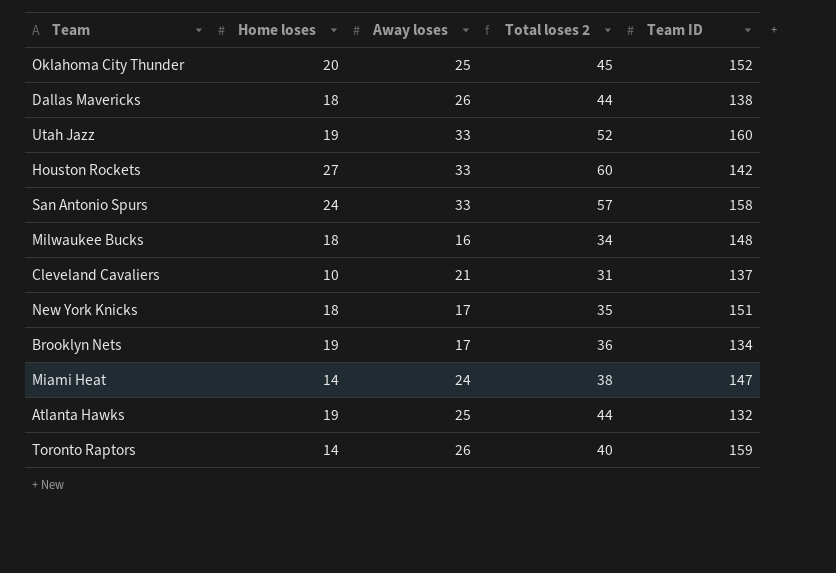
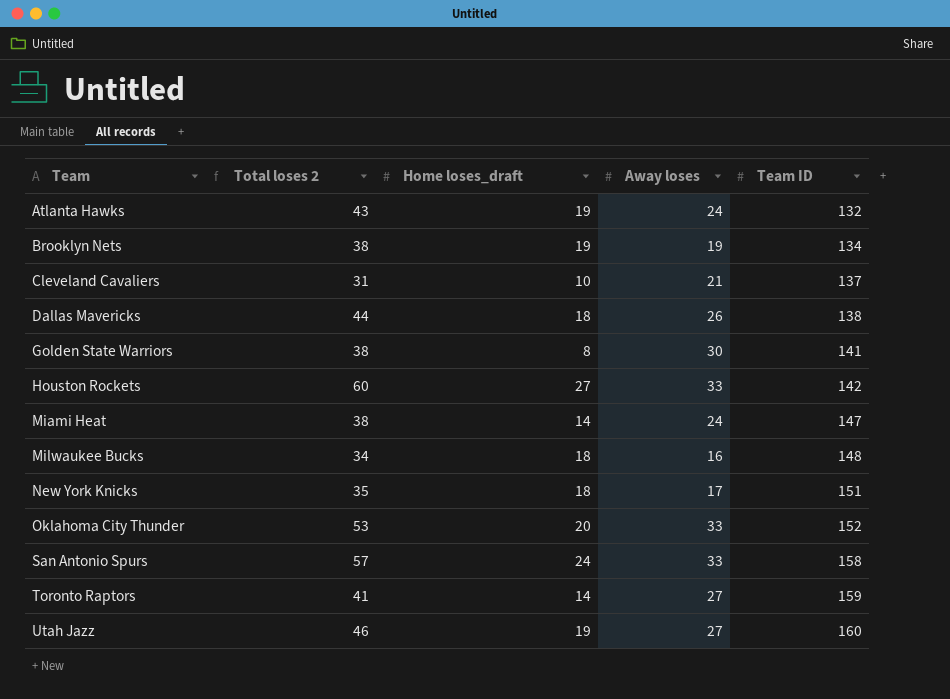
row order: none -> Team ascending
column Total loses 2 | position: 4 -> 2
column name: Home loses -> Home loses_draft
Atlanta Hawks | Total loses 2: 44 -> 43
Atlanta Hawks | Away loses: 25 -> 24
Brooklyn Nets | Total loses 2: 36 -> 38
Brooklyn Nets | Away loses: 17 -> 19
row Golden State Warriors: none -> 38 | 8 | 30 | 141
Oklahoma City Thunder | Total loses 2: 45 -> 53
Oklahoma City Thunder | Away loses: 25 -> 33
Toronto Raptors | Total loses 2: 40 -> 41
Toronto Raptors | Away loses: 26 -> 27
Utah Jazz | Total loses 2: 52 -> 46
Utah Jazz | Away loses: 33 -> 27

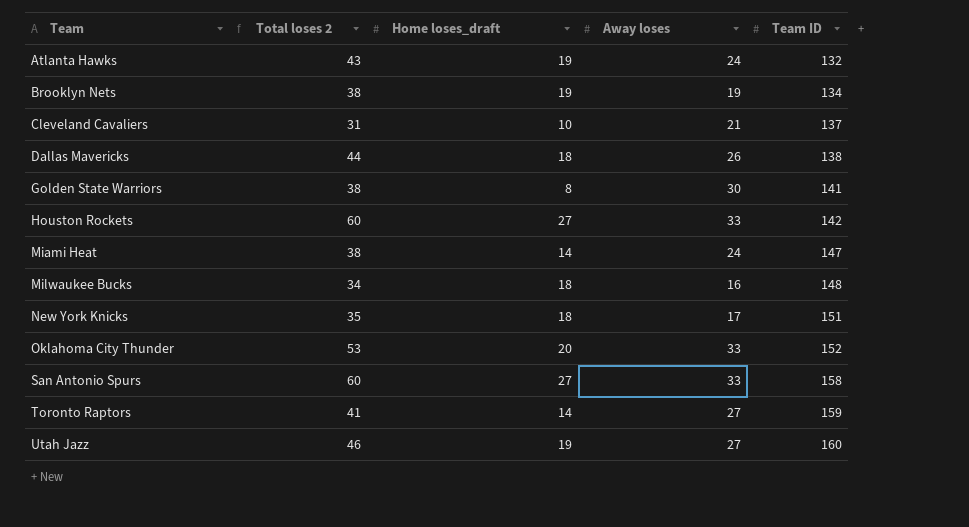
San Antonio Spurs | Total loses 2: 57 -> 60
San Antonio Spurs | Home loses_draft: 24 -> 27

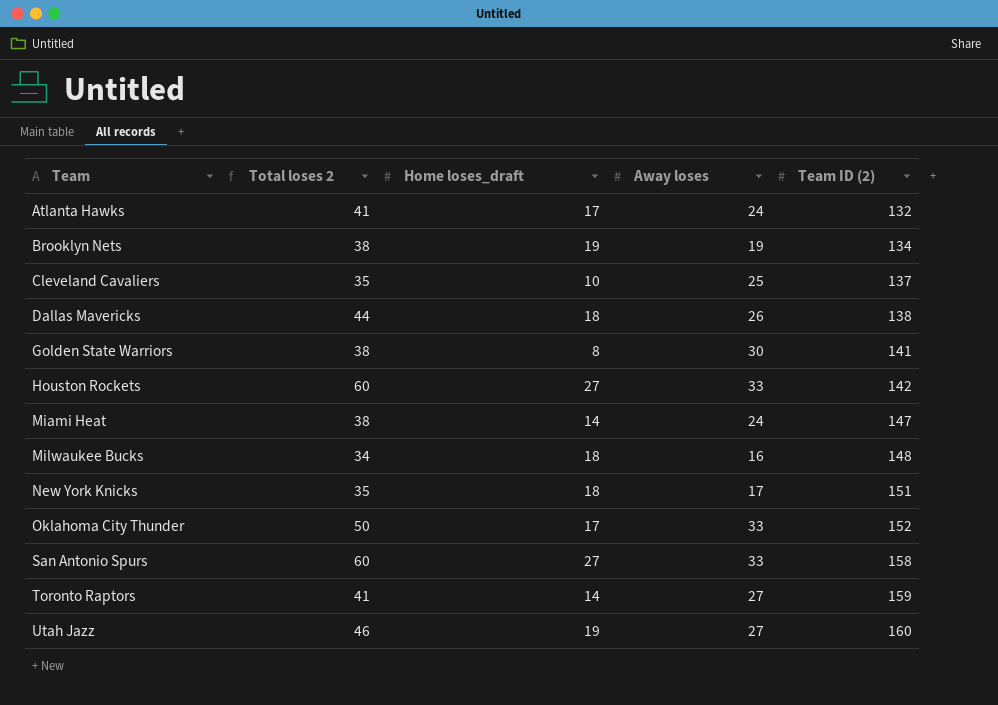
column name: Team ID -> Team ID (2)
Atlanta Hawks | Total loses 2: 43 -> 41
Atlanta Hawks | Home loses_draft: 19 -> 17
Cleveland Cavaliers | Total loses 2: 31 -> 35
Cleveland Cavaliers | Away loses: 21 -> 25
Oklahoma City Thunder | Total loses 2: 53 -> 50
Oklahoma City Thunder | Home loses_draft: 20 -> 17

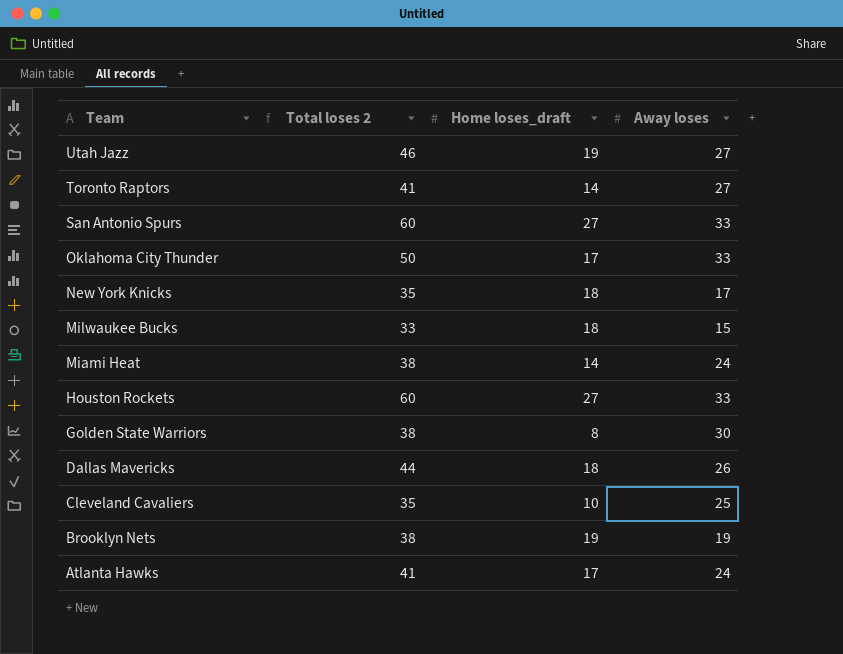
row order: Team ascending -> Team descending
column Team ID (2) | position: 5 -> none
Milwaukee Bucks | Total loses 2: 34 -> 33
Milwaukee Bucks | Away loses: 16 -> 15

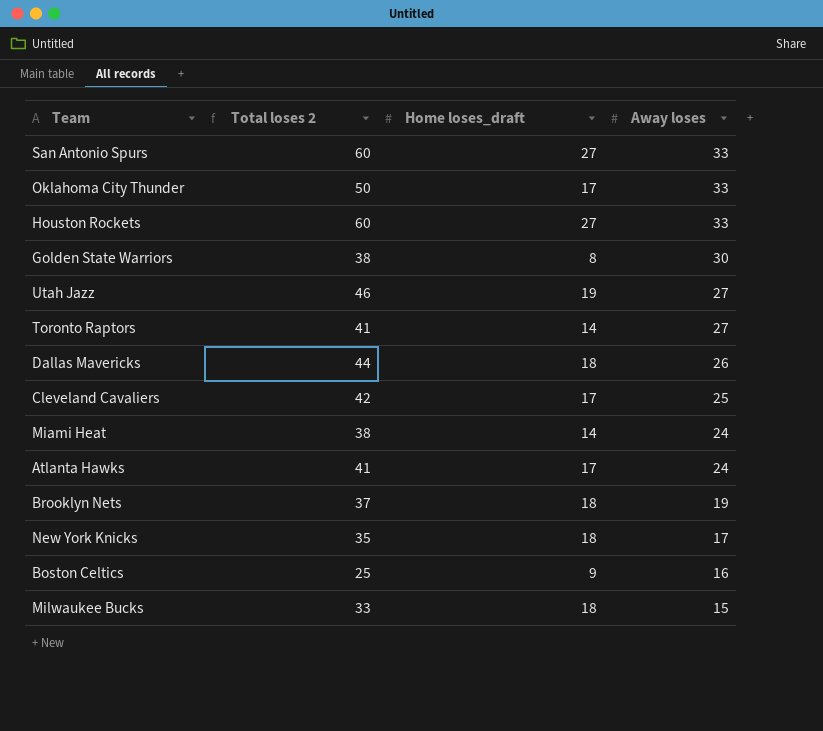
row order: Team descending -> Away loses descending
Cleveland Cavaliers | Total loses 2: 35 -> 42
Cleveland Cavaliers | Home loses_draft: 10 -> 17
Brooklyn Nets | Total loses 2: 38 -> 37
Brooklyn Nets | Home loses_draft: 19 -> 18
row Boston Celtics: none -> 25 | 9 | 16

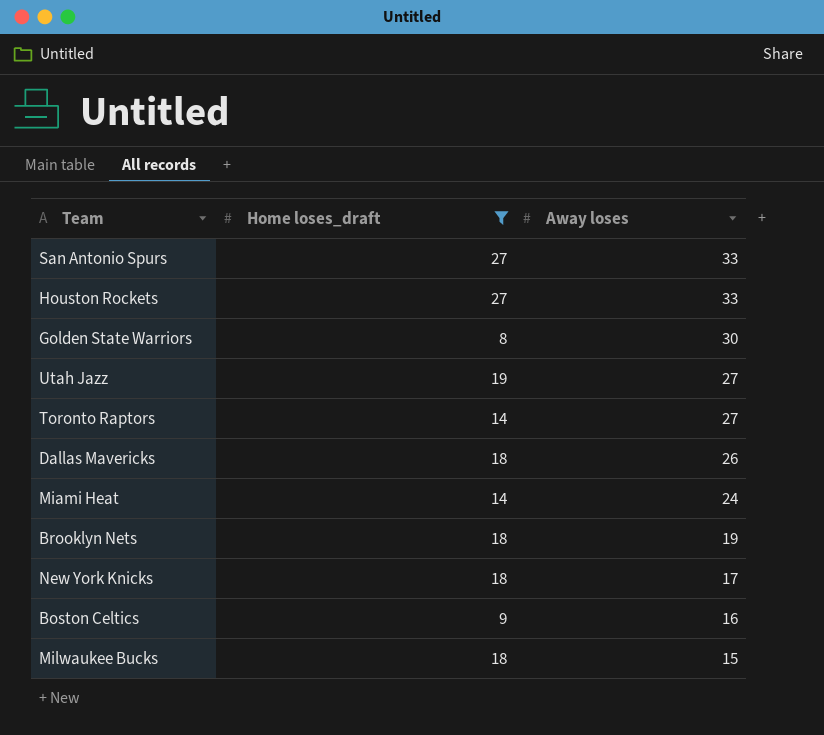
filter: none -> Home loses_draft != 17
column Total loses 2 | formula: [Home loses_draft] + [Away loses] -> none

